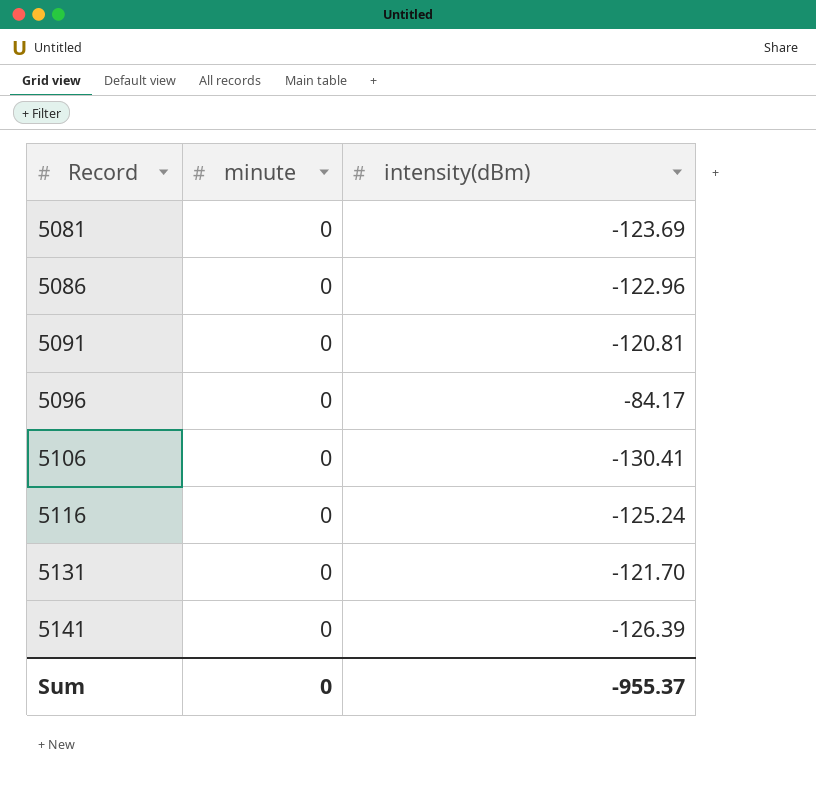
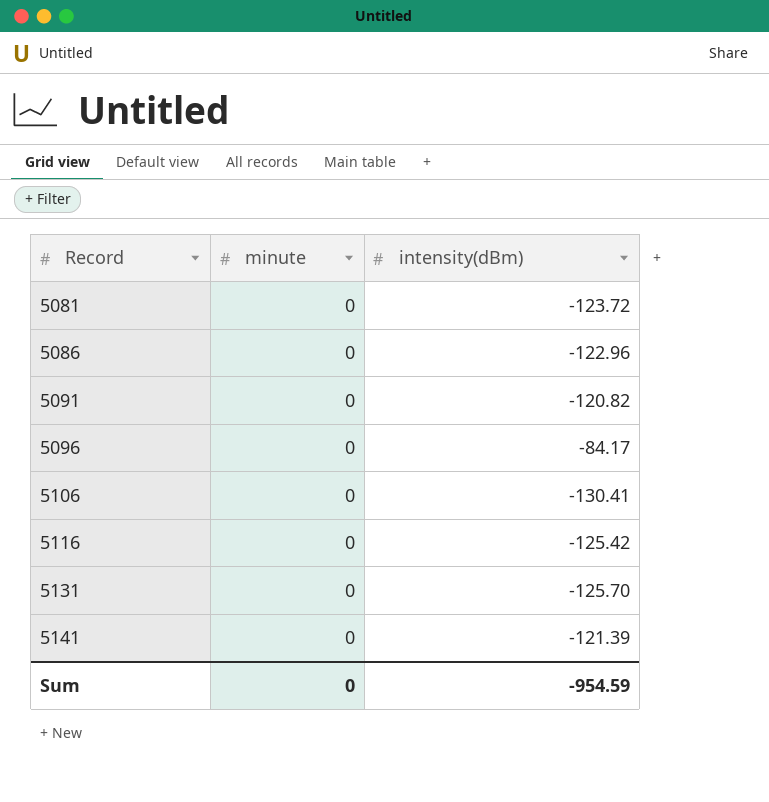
5081 | intensity(dBm): -123.69 -> -123.72
5091 | intensity(dBm): -120.81 -> -120.82
5116 | intensity(dBm): -125.24 -> -125.42
5131 | intensity(dBm): -121.70 -> -125.70
5141 | intensity(dBm): -126.39 -> -121.39
Sum | intensity(dBm): -955.37 -> -954.59

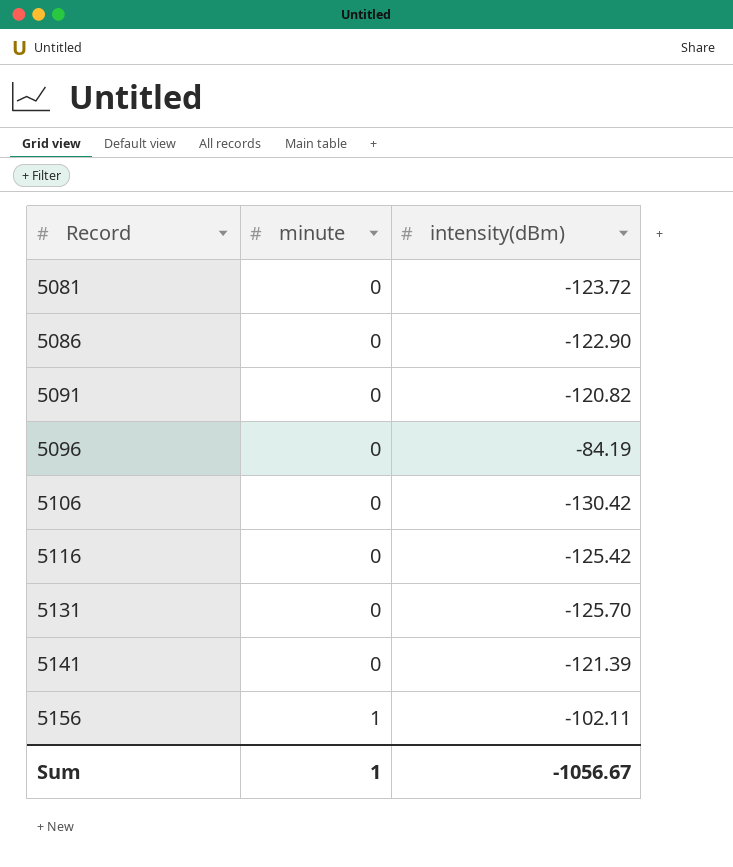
5086 | intensity(dBm): -122.96 -> -122.90
5096 | intensity(dBm): -84.17 -> -84.19
5106 | intensity(dBm): -130.41 -> -130.42
row 5156: none -> 1 | -102.11
Sum | minute: 0 -> 1
Sum | intensity(dBm): -954.59 -> -1056.67

